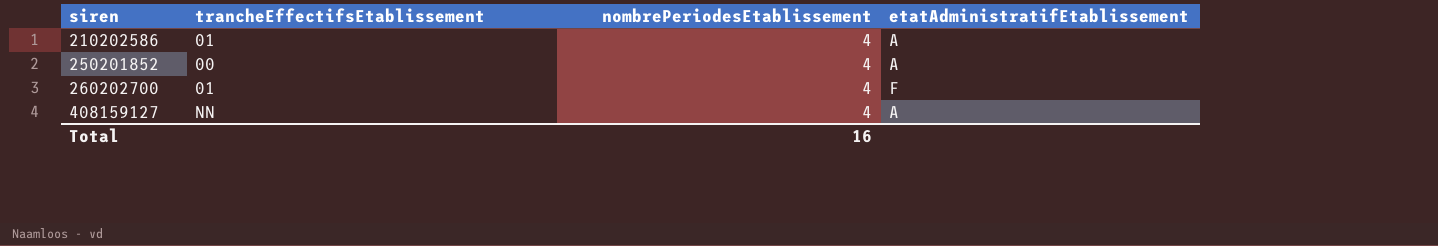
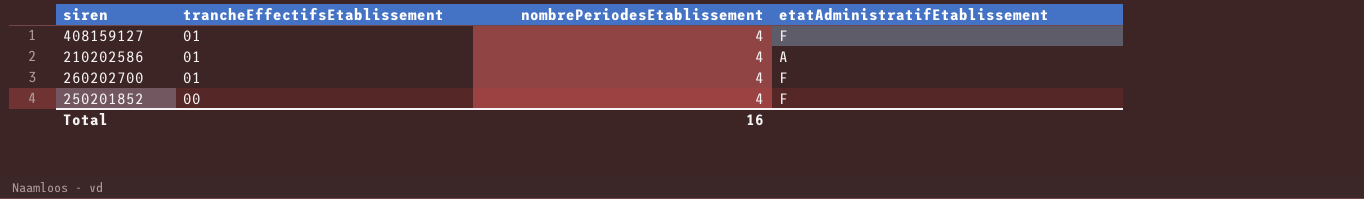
row order: siren ascending -> trancheEffectifsEtablissement descending
408159127 | trancheEffectifsEtablissement: NN -> 01
408159127 | etatAdministratifEtablissement: A -> F
250201852 | etatAdministratifEtablissement: A -> F

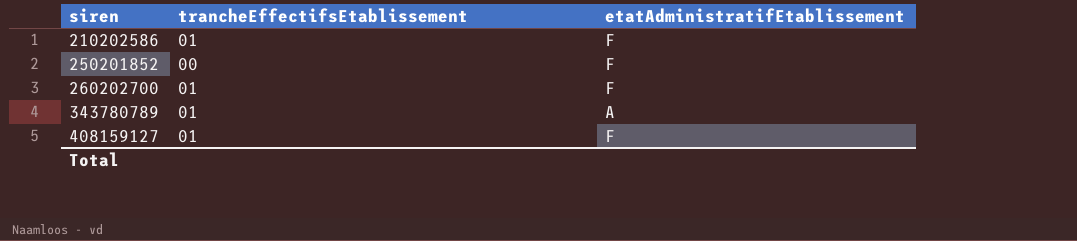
row order: trancheEffectifsEtablissement descending -> siren ascending
column nombrePeriodesEtablissement | position: 3 -> none
210202586 | etatAdministratifEtablissement: A -> F
row 343780789: none -> 01 | A

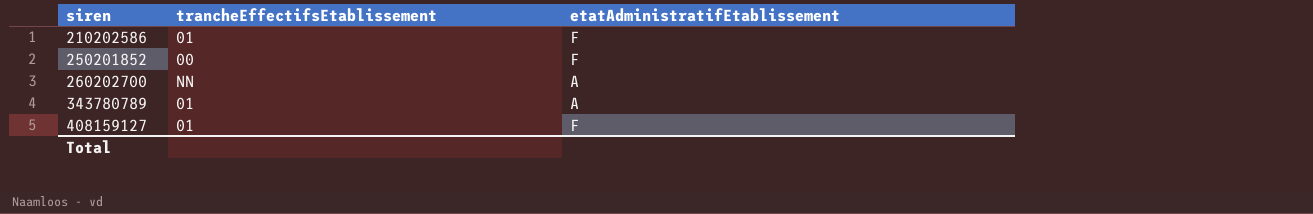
260202700 | trancheEffectifsEtablissement: 01 -> NN
260202700 | etatAdministratifEtablissement: F -> A

